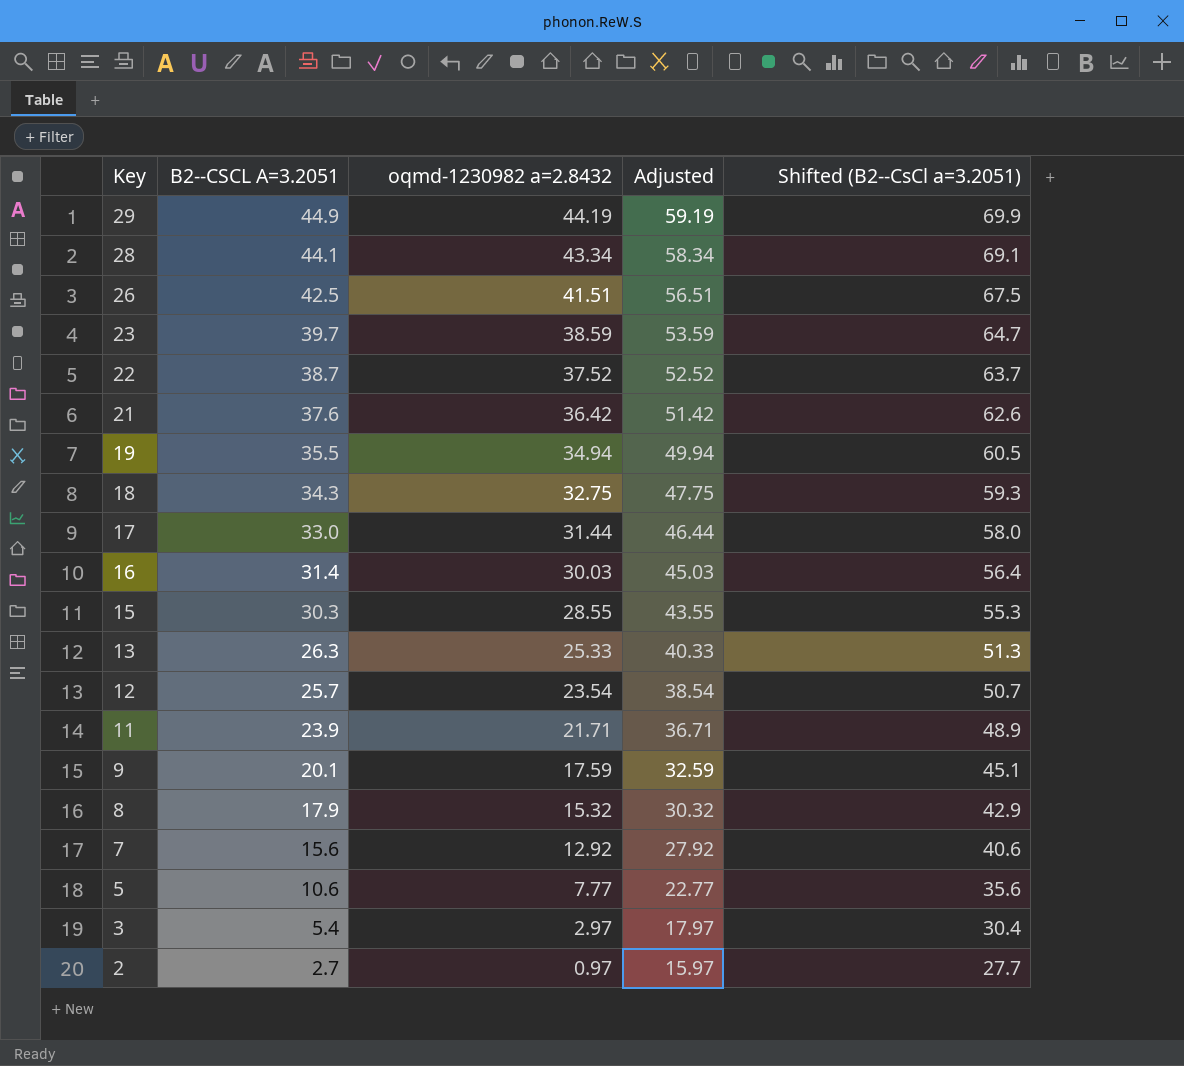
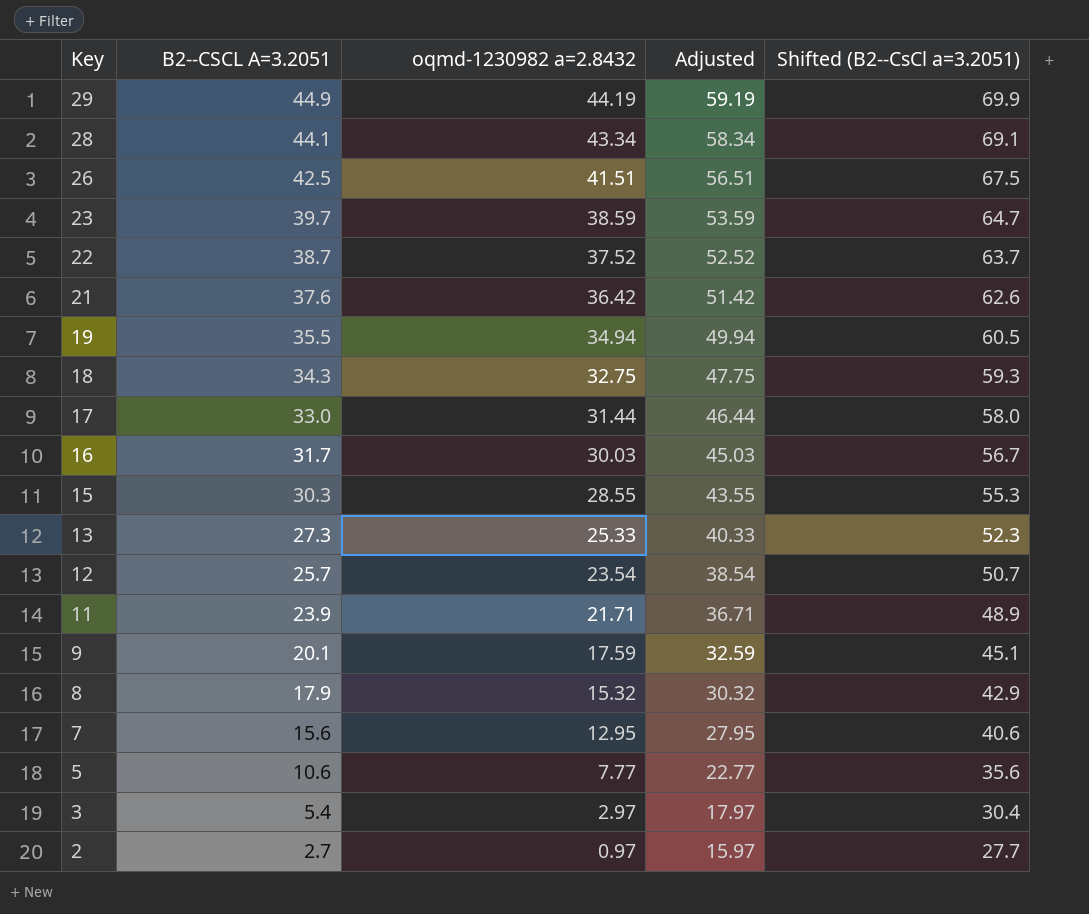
16 | B2--CSCL A=3.2051: 31.4 -> 31.7
16 | Shifted (B2--CsCl a=3.2051): 56.4 -> 56.7
13 | B2--CSCL A=3.2051: 26.3 -> 27.3
13 | Shifted (B2--CsCl a=3.2051): 51.3 -> 52.3
7 | oqmd-1230982 a=2.8432: 12.92 -> 12.95
7 | Adjusted: 27.92 -> 27.95

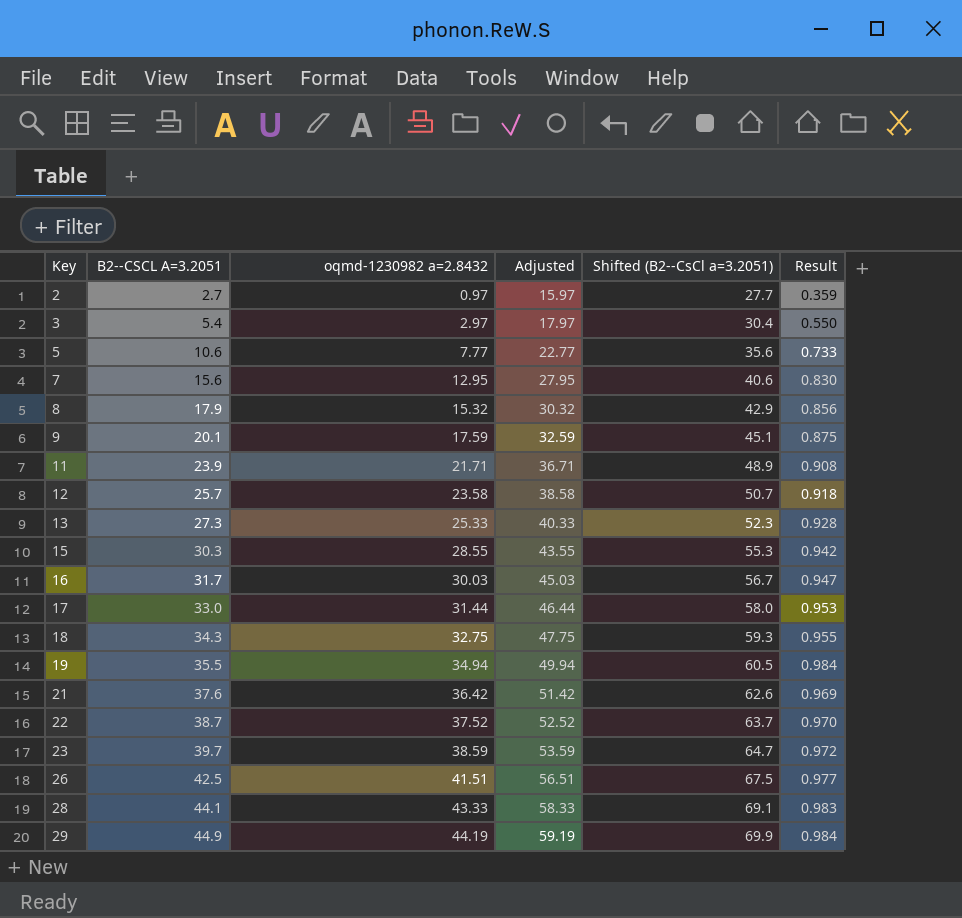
row order: Key descending -> Key ascending
column Result | formula: none -> [oqmd-1230982 a=2.8432] / [B2--CSCL A=3.2051]
12 | oqmd-1230982 a=2.8432: 23.54 -> 23.58
12 | Adjusted: 38.54 -> 38.58
28 | oqmd-1230982 a=2.8432: 43.34 -> 43.33
28 | Adjusted: 58.34 -> 58.33

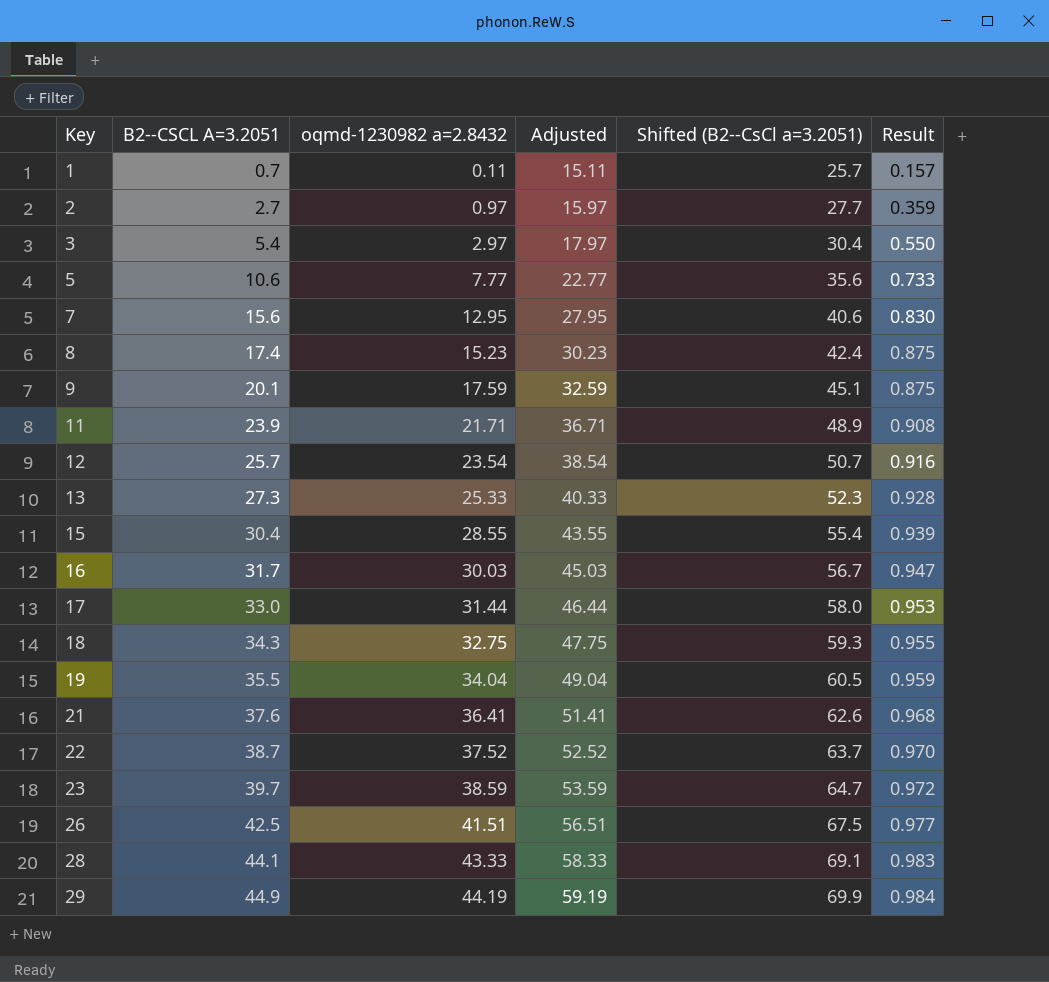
row 1: none -> 0.7 | 0.11 | 15.11 | 25.7 | 0.157
8 | B2--CSCL A=3.2051: 17.9 -> 17.4
8 | oqmd-1230982 a=2.8432: 15.32 -> 15.23
8 | Adjusted: 30.32 -> 30.23
8 | Shifted (B2--CsCl a=3.2051): 42.9 -> 42.4
8 | Result: 0.856 -> 0.875
12 | oqmd-1230982 a=2.8432: 23.58 -> 23.54
12 | Adjusted: 38.58 -> 38.54
12 | Result: 0.918 -> 0.916
15 | B2--CSCL A=3.2051: 30.3 -> 30.4
15 | Shifted (B2--CsCl a=3.2051): 55.3 -> 55.4
15 | Result: 0.942 -> 0.939
19 | oqmd-1230982 a=2.8432: 34.94 -> 34.04
19 | Adjusted: 49.94 -> 49.04
19 | Result: 0.984 -> 0.959
21 | oqmd-1230982 a=2.8432: 36.42 -> 36.41
21 | Adjusted: 51.42 -> 51.41
21 | Result: 0.969 -> 0.968

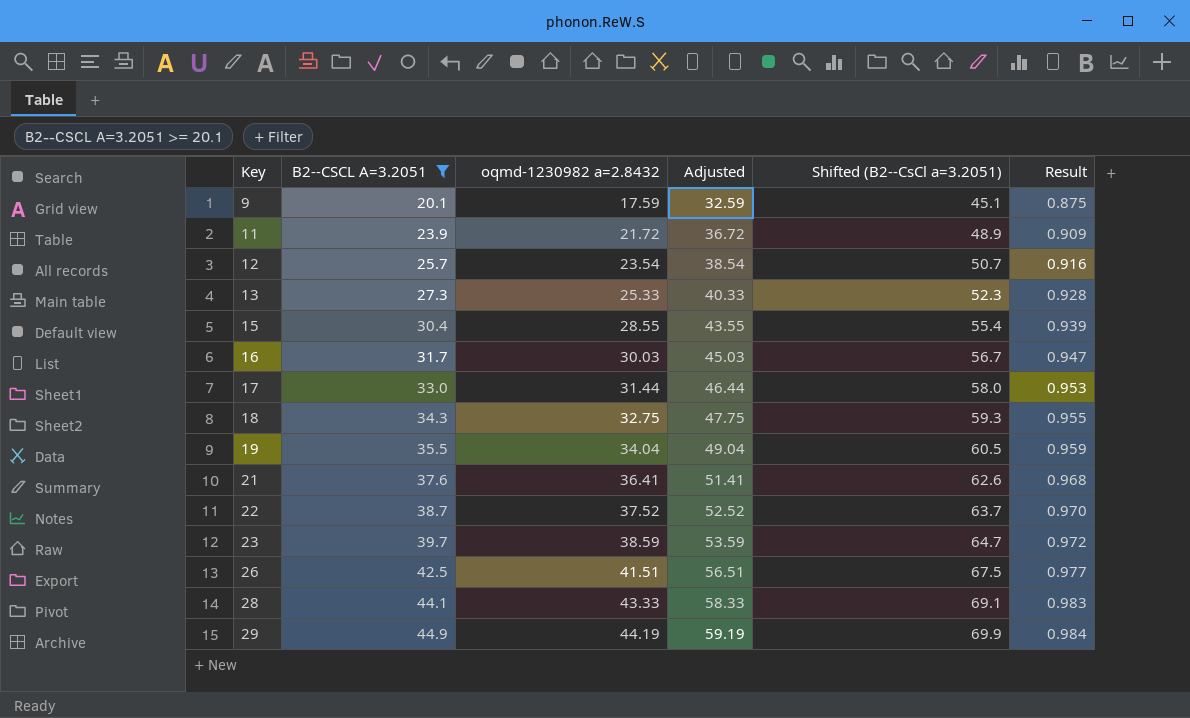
filter: none -> B2--CSCL A=3.2051 >= 20.1
11 | oqmd-1230982 a=2.8432: 21.71 -> 21.72
11 | Adjusted: 36.71 -> 36.72
11 | Result: 0.908 -> 0.909

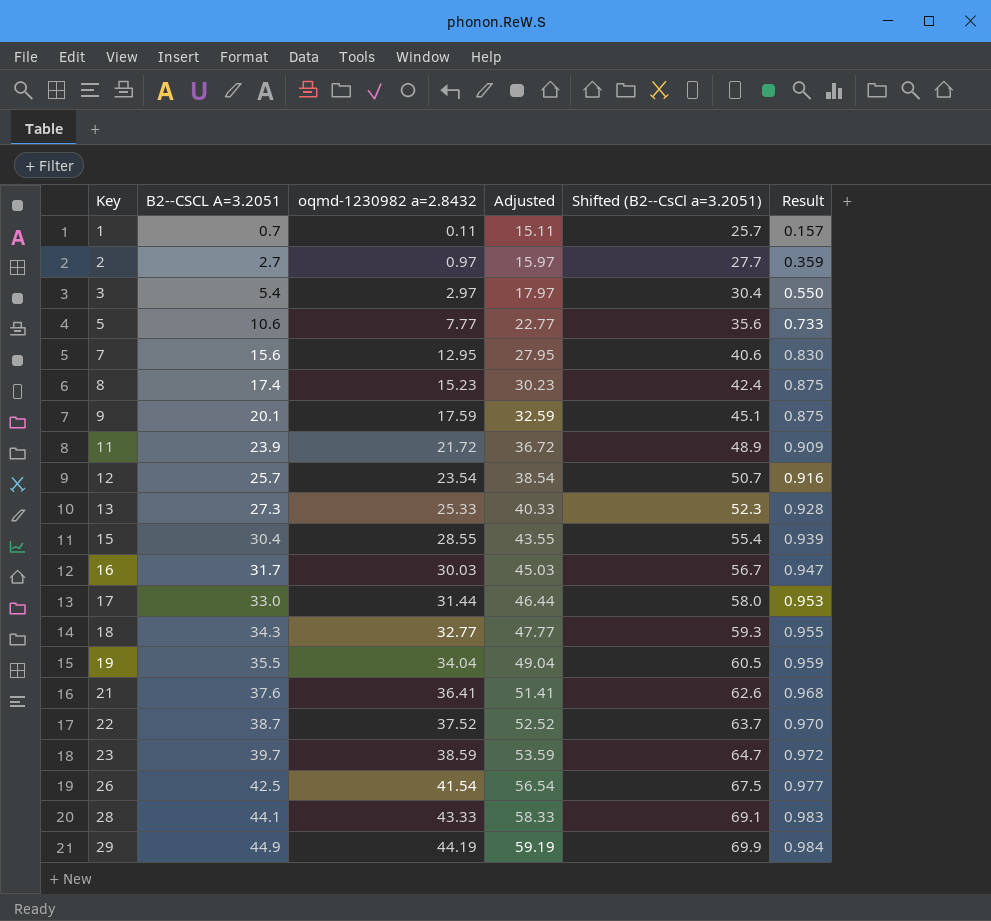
filter: B2--CSCL A=3.2051 >= 20.1 -> none
18 | oqmd-1230982 a=2.8432: 32.75 -> 32.77
18 | Adjusted: 47.75 -> 47.77
26 | oqmd-1230982 a=2.8432: 41.51 -> 41.54
26 | Adjusted: 56.51 -> 56.54

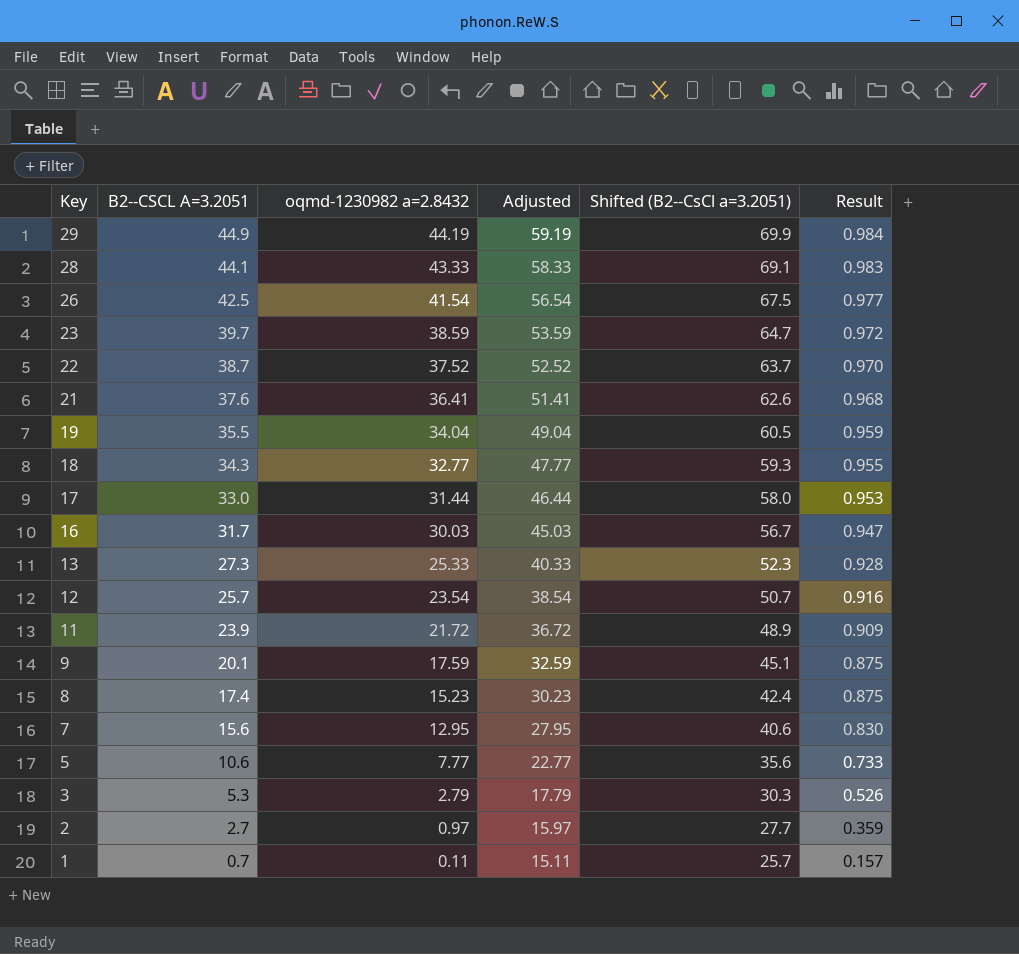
row order: Key ascending -> Key descending
row 15: 30.4 | 28.55 | 43.55 | 55.4 | 0.939 -> none
3 | B2--CSCL A=3.2051: 5.4 -> 5.3
3 | oqmd-1230982 a=2.8432: 2.97 -> 2.79
3 | Adjusted: 17.97 -> 17.79
3 | Shifted (B2--CsCl a=3.2051): 30.4 -> 30.3
3 | Result: 0.550 -> 0.526

